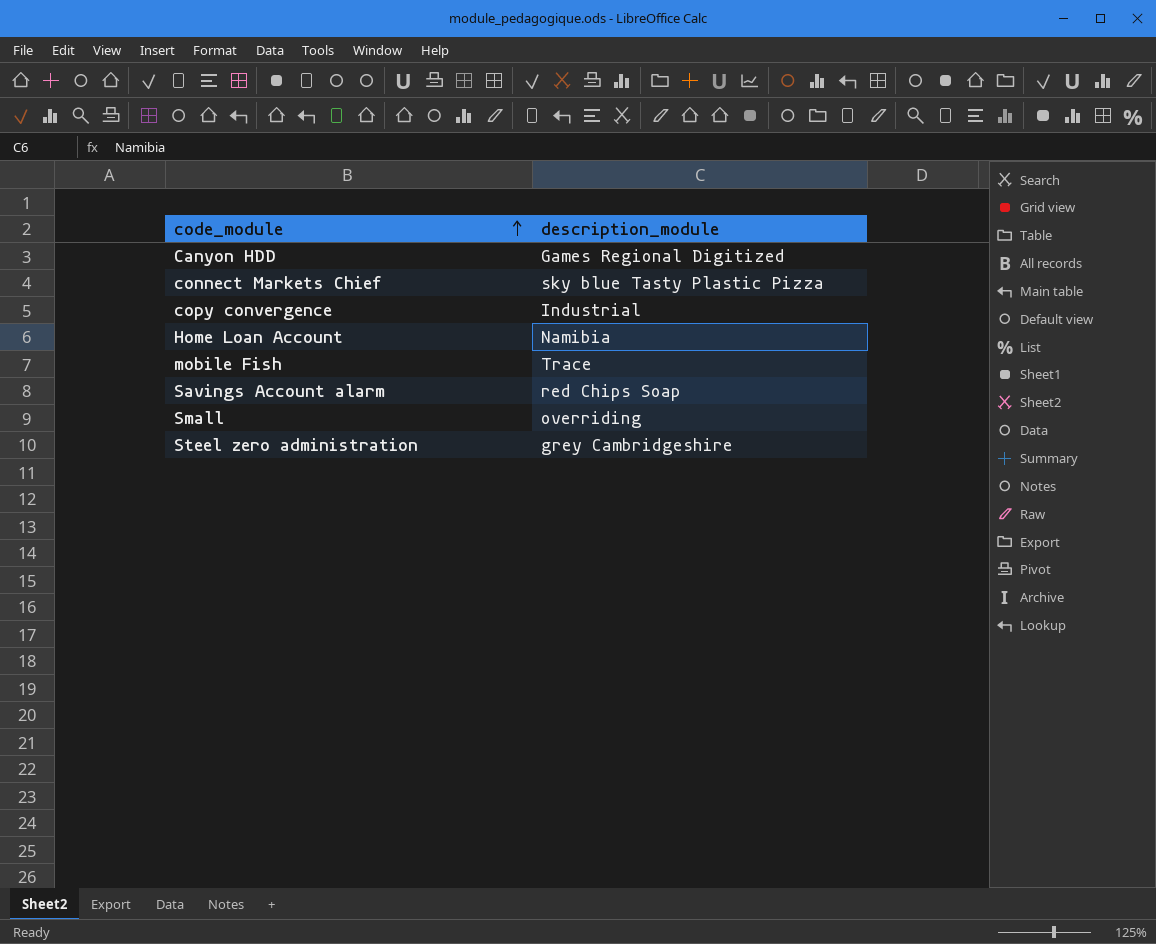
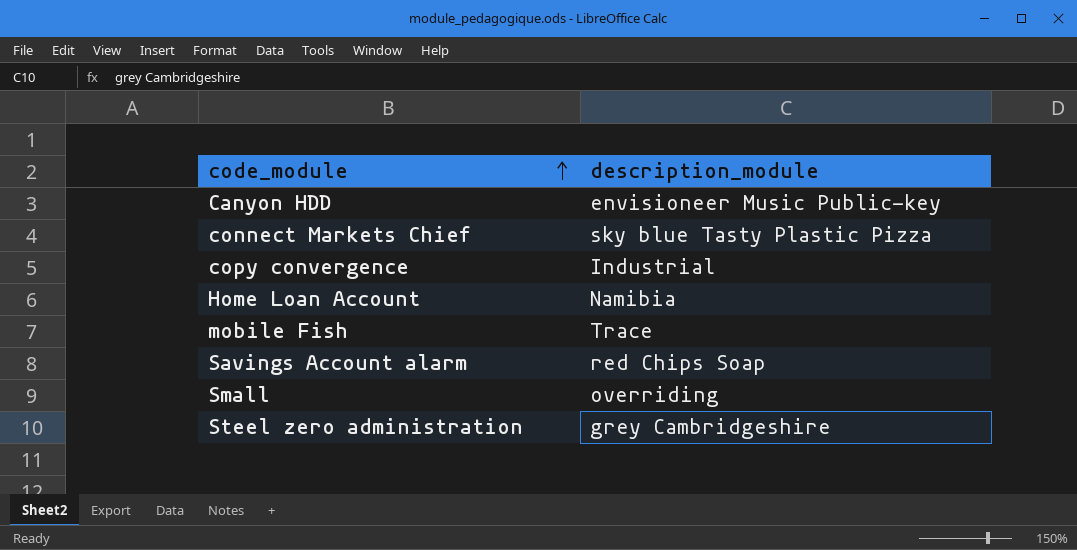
Canyon HDD | description_module: Games Regional Digitized -> envisioneer Music Public-key

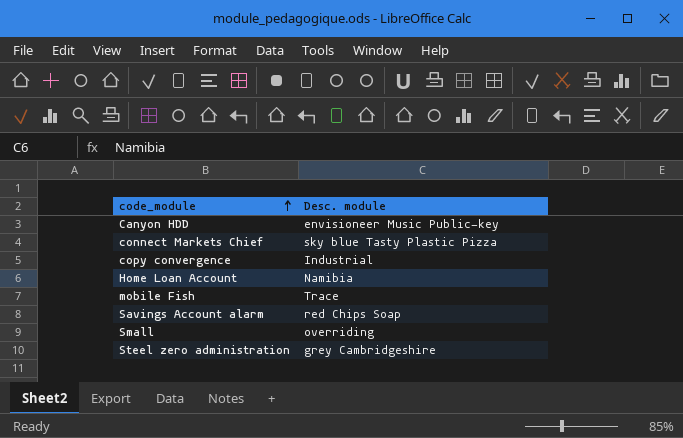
column name: description_module -> Desc. module

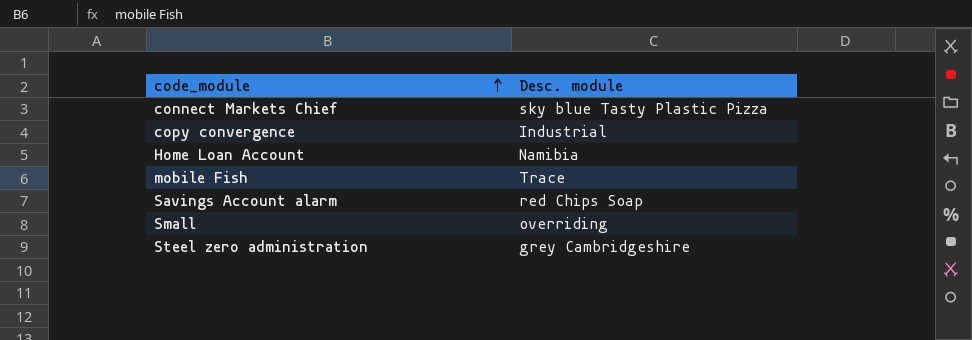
row Canyon HDD: envisioneer Music Public-key -> none

